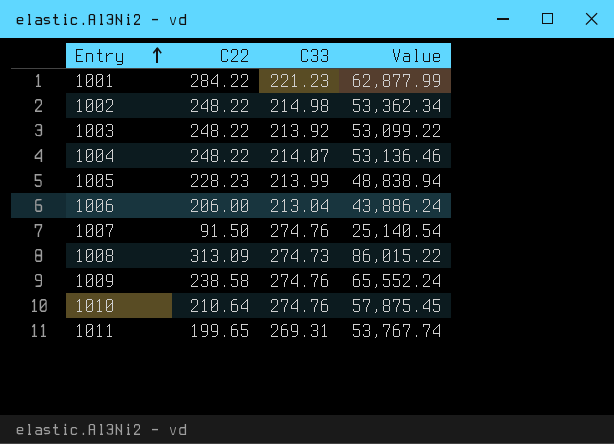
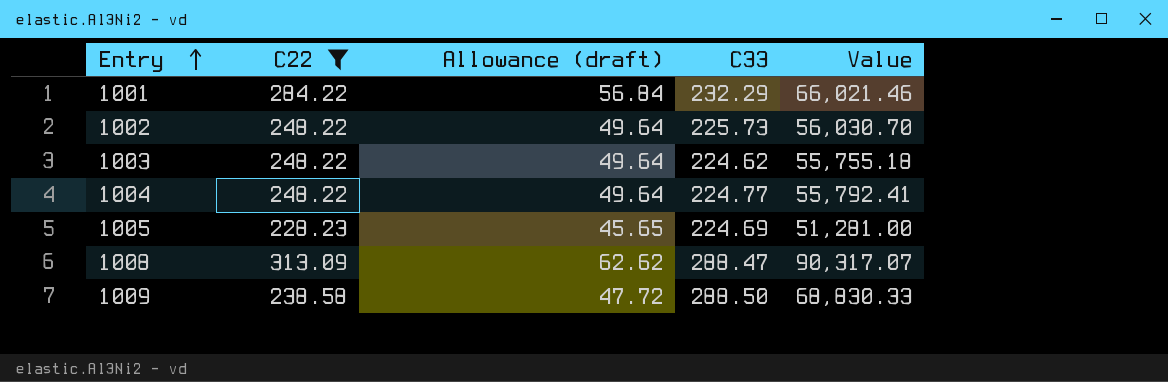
filter: none -> C22 >= 228.23
column Allowance (draft) | formula: none -> [C22] * 0.2
1001 | C33: 221.23 -> 232.29
1001 | Value: 62,877.99 -> 66,021.46
1002 | C33: 214.98 -> 225.73
1002 | Value: 53,362.34 -> 56,030.70
1003 | C33: 213.92 -> 224.62
1003 | Value: 53,099.22 -> 55,755.18
1004 | C33: 214.07 -> 224.77
1004 | Value: 53,136.46 -> 55,792.41
1005 | C33: 213.99 -> 224.69
1005 | Value: 48,838.94 -> 51,281.00
1008 | C33: 274.73 -> 288.47
1008 | Value: 86,015.22 -> 90,317.07
1009 | C33: 274.76 -> 288.50
1009 | Value: 65,552.24 -> 68,830.33

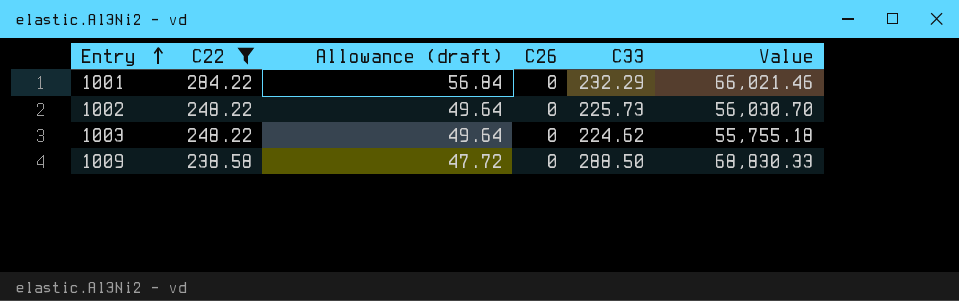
column C26 | position: none -> 4
row 1004: 248.22 | 49.64 | 224.77 | 55,792.41 -> none
row 1005: 228.23 | 45.65 | 224.69 | 51,281.00 -> none
row 1008: 313.09 | 62.62 | 288.47 | 90,317.07 -> none

